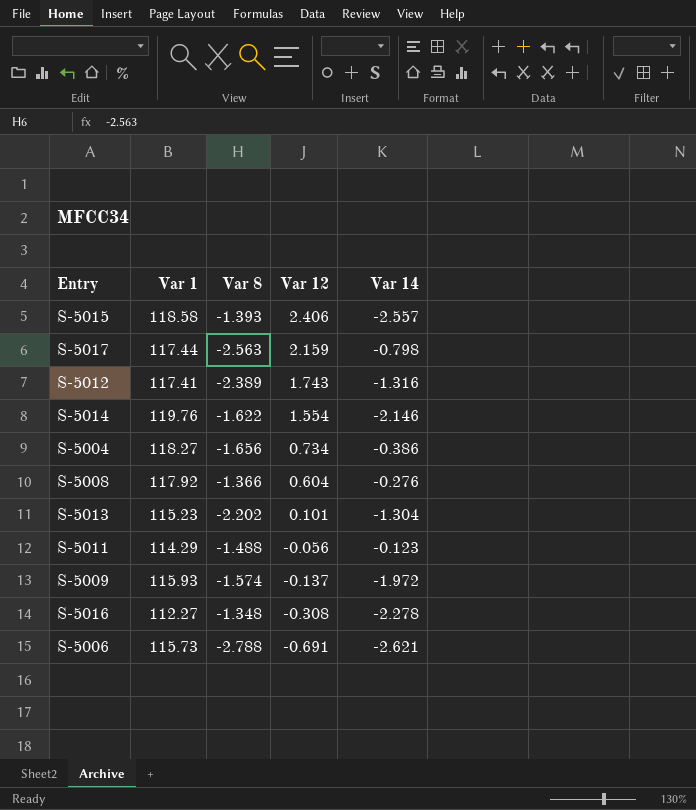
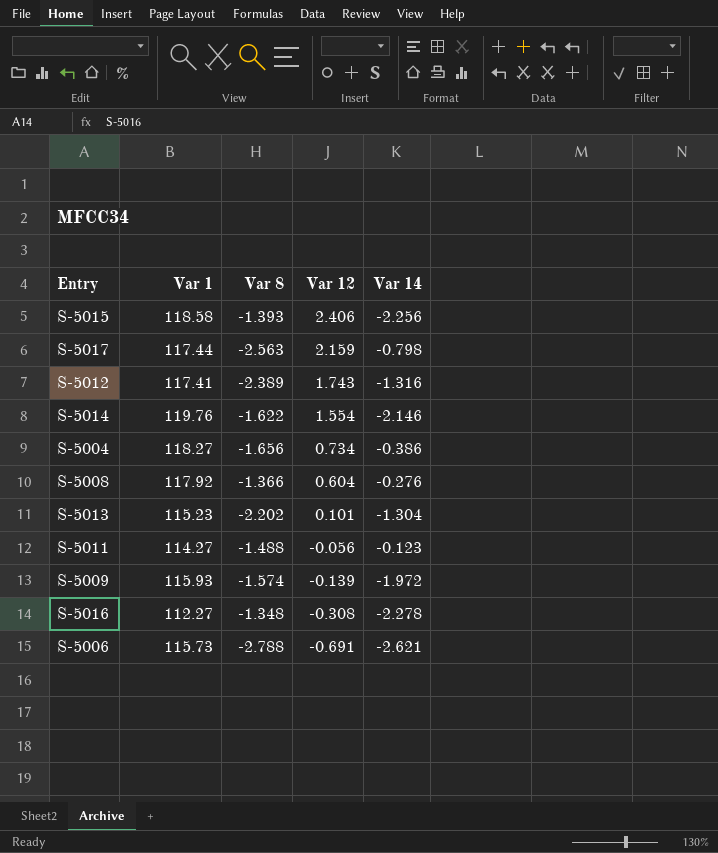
S-5015 | Var 14: -2.557 -> -2.256
S-5011 | Var 1: 114.29 -> 114.27
S-5009 | Var 12: -0.137 -> -0.139

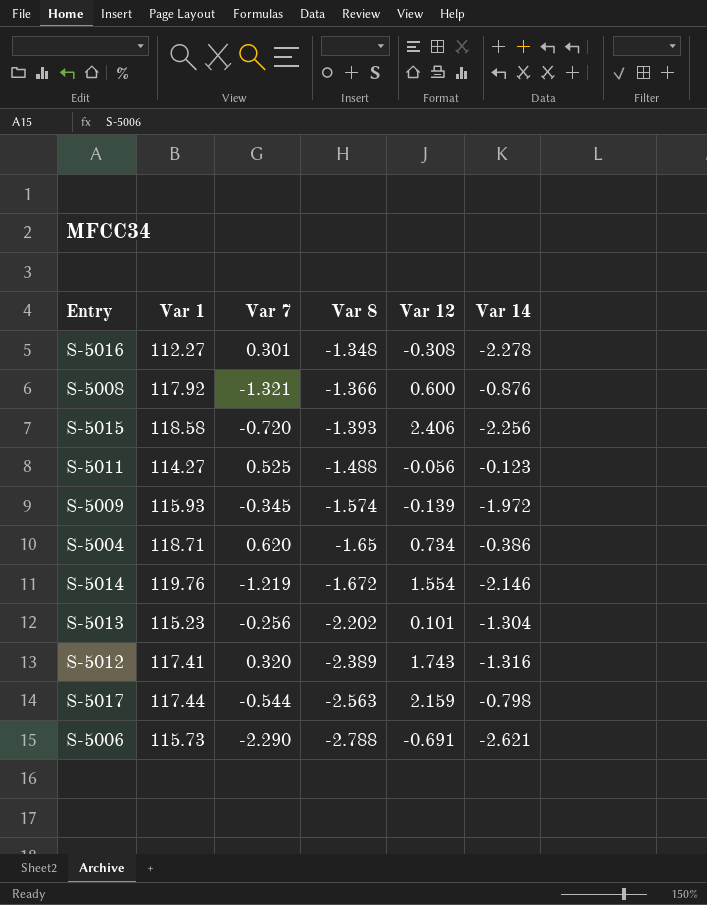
row order: Var 12 descending -> Var 8 descending
column Var 7 | position: none -> 3
S-5008 | Var 12: 0.604 -> 0.600
S-5008 | Var 14: -0.276 -> -0.876
S-5004 | Var 1: 118.27 -> 118.71
S-5004 | Var 8: -1.656 -> -1.65
S-5014 | Var 8: -1.622 -> -1.672

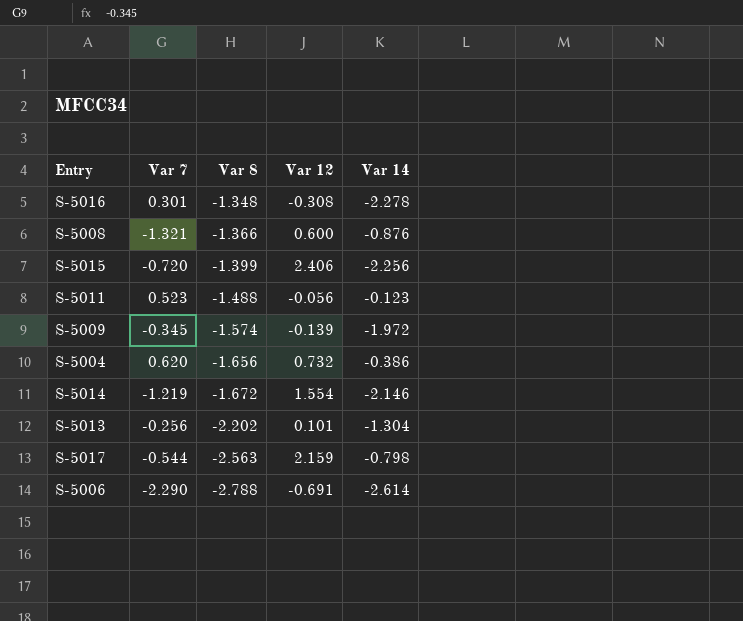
column Var 1 | position: 2 -> none
row S-5012: 117.41 | 0.320 | -2.389 | 1.743 | -1.316 -> none
S-5015 | Var 8: -1.393 -> -1.399
S-5011 | Var 7: 0.525 -> 0.523
S-5004 | Var 8: -1.65 -> -1.656
S-5004 | Var 12: 0.734 -> 0.732
S-5006 | Var 14: -2.621 -> -2.614

